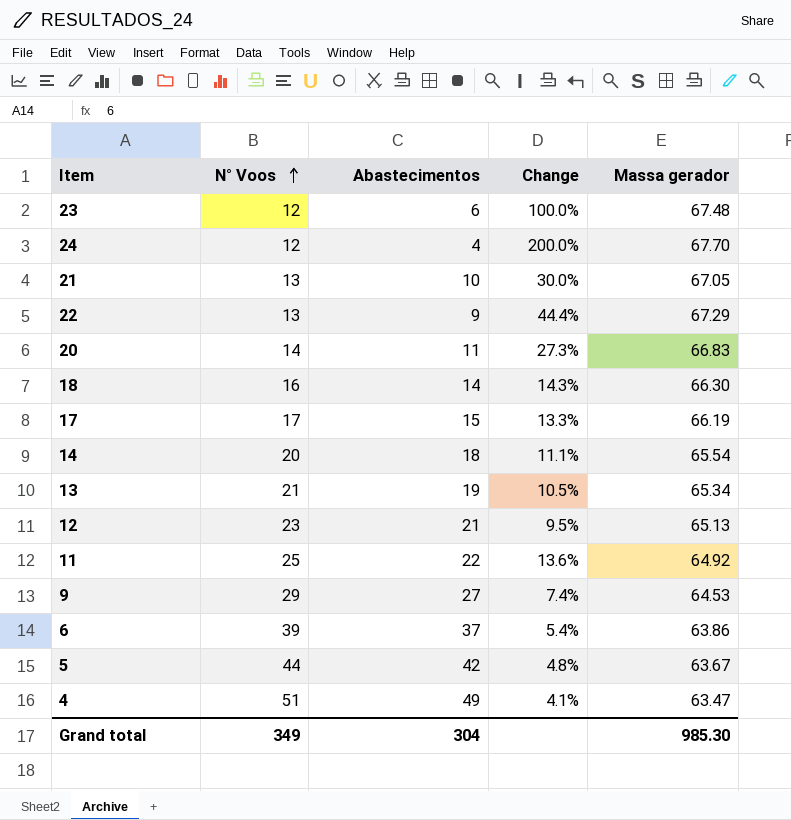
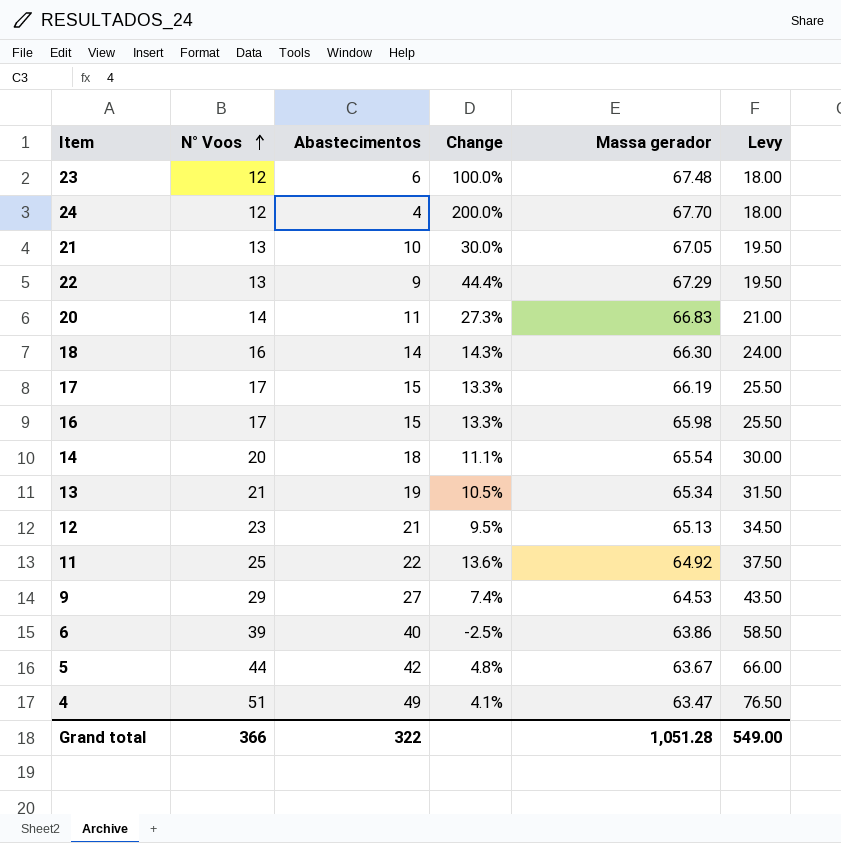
column Levy | formula: none -> [N° Voos] * 1.5
row 16: none -> 17 | 15 | 13.3% | 65.98 | 25.50
6 | Abastecimentos: 37 -> 40
6 | Change: 5.4% -> -2.5%
Grand total | N° Voos: 349 -> 366
Grand total | Abastecimentos: 304 -> 322
Grand total | Massa gerador: 985.30 -> 1,051.28

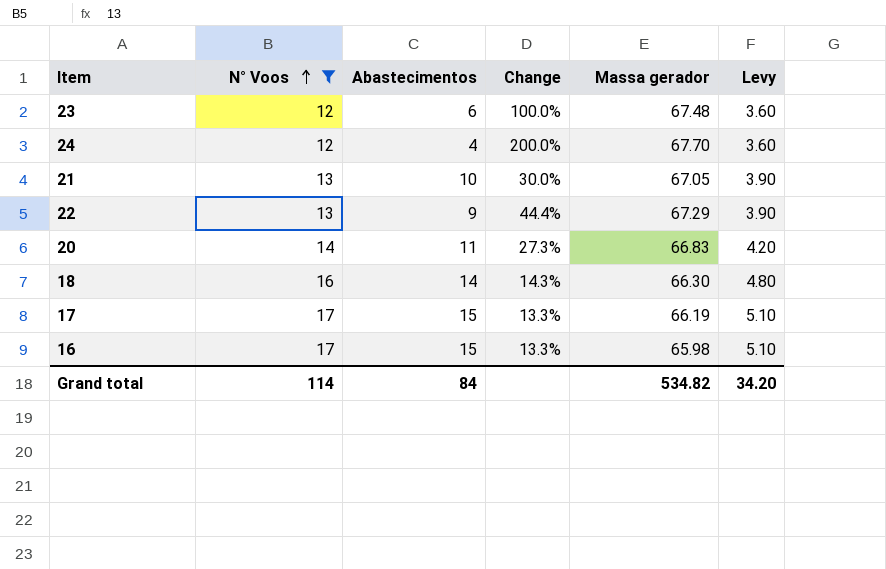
filter: none -> N° Voos <= 17
column Levy | formula: [N° Voos] * 1.5 -> [N° Voos] * 0.3
Grand total | N° Voos: 366 -> 114
Grand total | Abastecimentos: 322 -> 84
Grand total | Massa gerador: 1,051.28 -> 534.82
Grand total | Levy: 549.00 -> 34.20

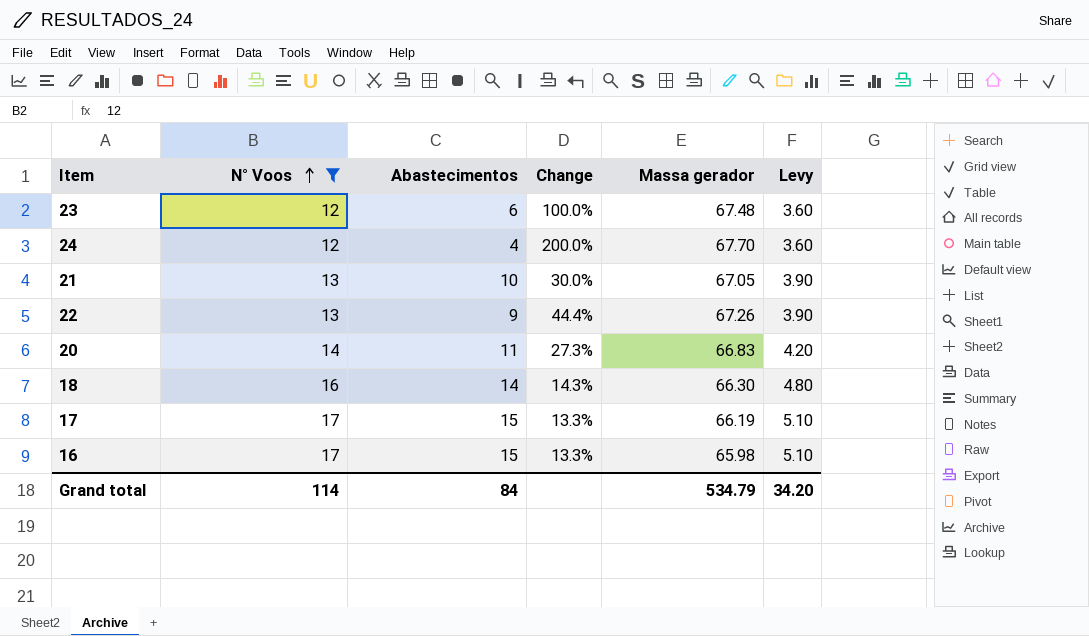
22 | Massa gerador: 67.29 -> 67.26
Grand total | Massa gerador: 534.82 -> 534.79

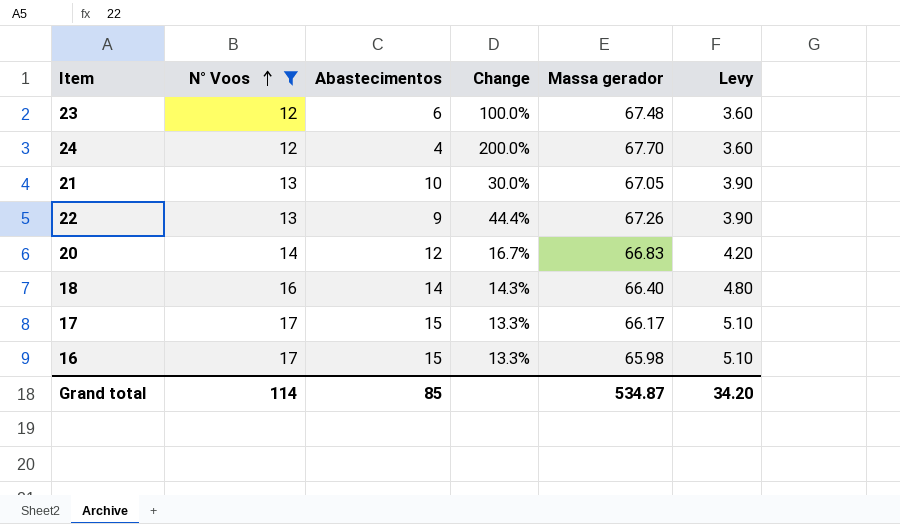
20 | Abastecimentos: 11 -> 12
20 | Change: 27.3% -> 16.7%
18 | Massa gerador: 66.30 -> 66.40
17 | Massa gerador: 66.19 -> 66.17
Grand total | Abastecimentos: 84 -> 85
Grand total | Massa gerador: 534.79 -> 534.87

